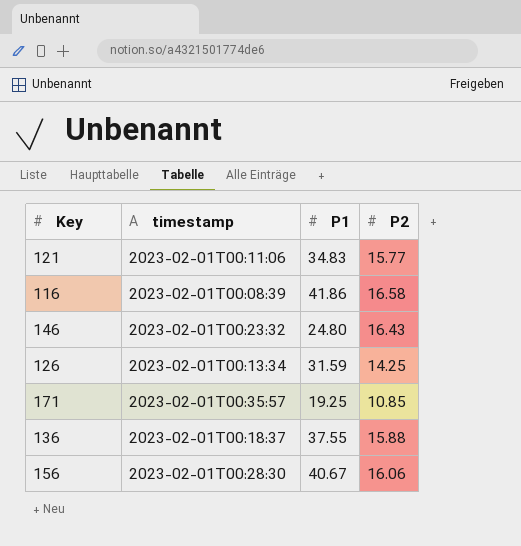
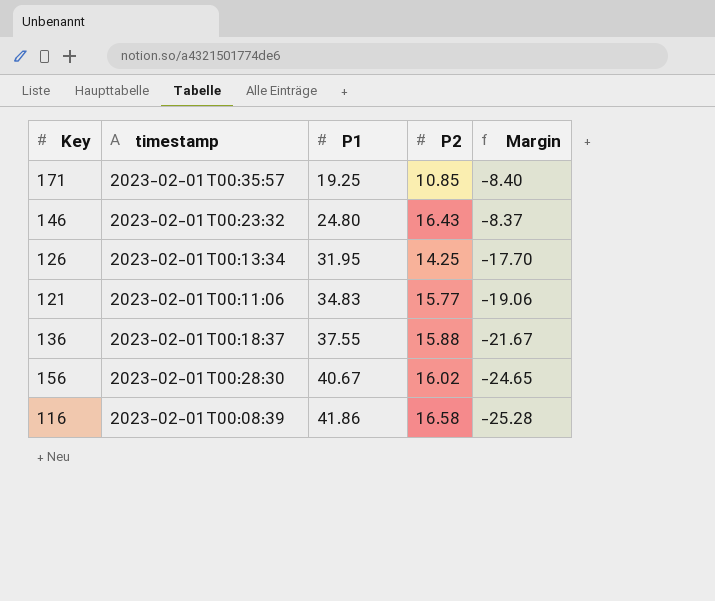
row order: none -> P1 ascending
column Margin | formula: none -> [P2] - [P1]
126 | P1: 31.59 -> 31.95
156 | P2: 16.06 -> 16.02

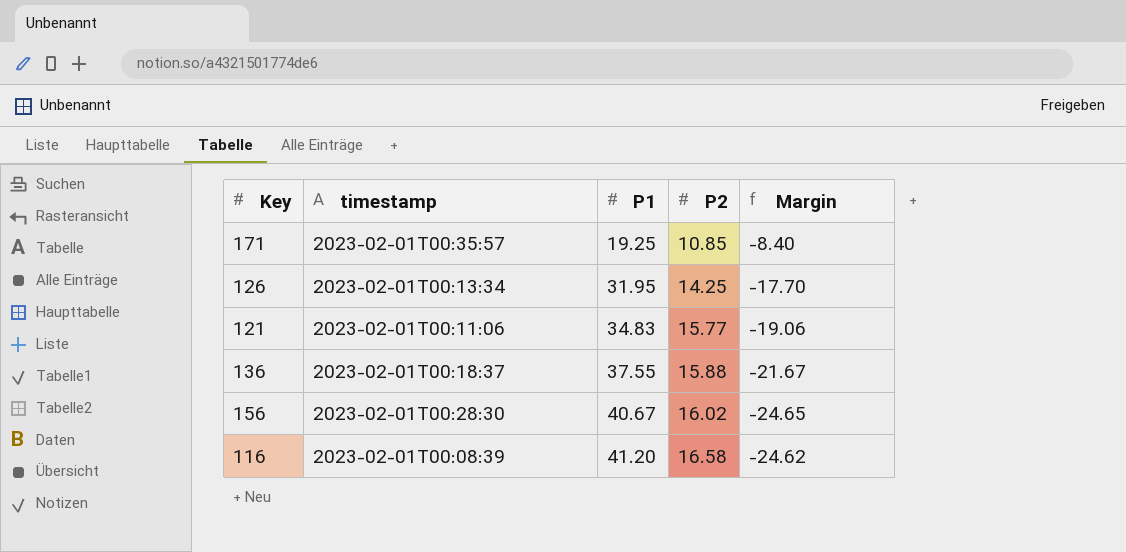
row 146: 2023-02-01T00:23:32 | 24.80 | 16.43 | -8.37 -> none
116 | P1: 41.86 -> 41.20
116 | Margin: -25.28 -> -24.62

